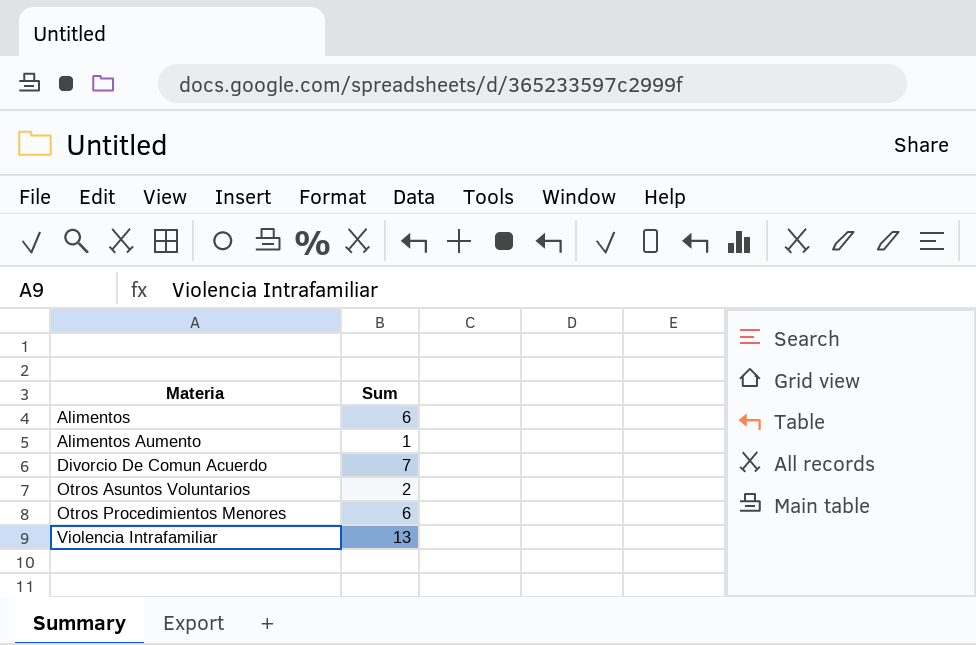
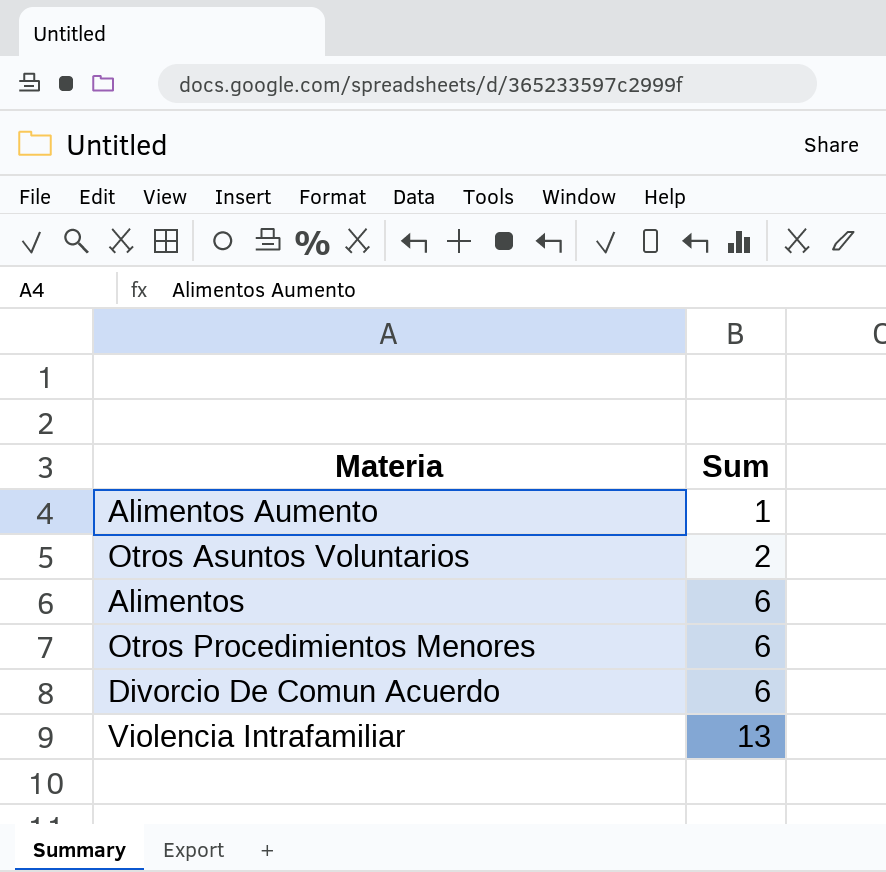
row order: Materia ascending -> Sum ascending
Divorcio De Comun Acuerdo | Sum: 7 -> 6

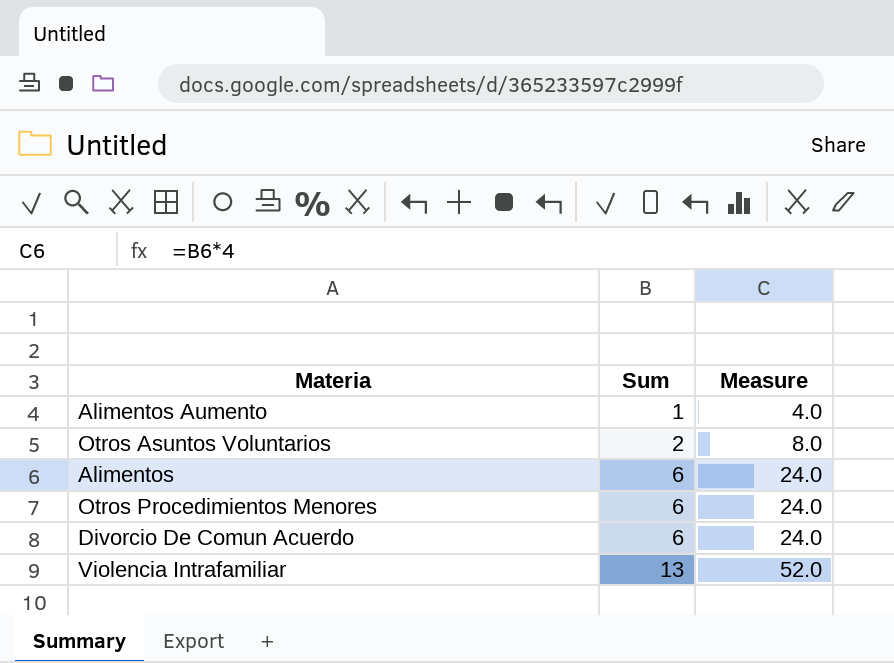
column Measure | formula: none -> [Sum] * 4

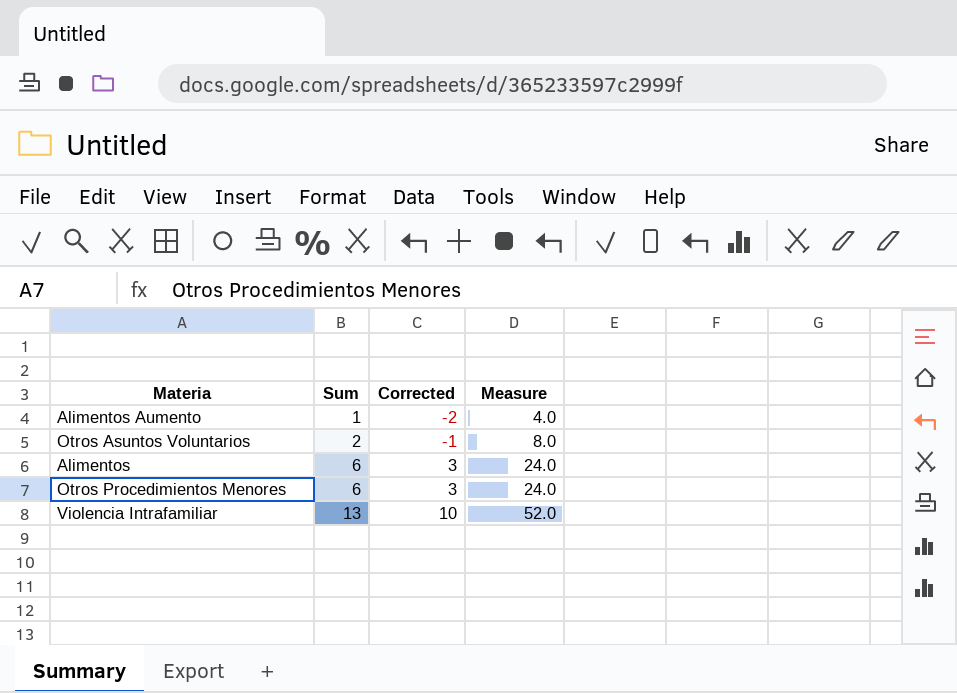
column Corrected | formula: none -> [Sum] - 3
row Divorcio De Comun Acuerdo: 6 | 24.0 -> none

